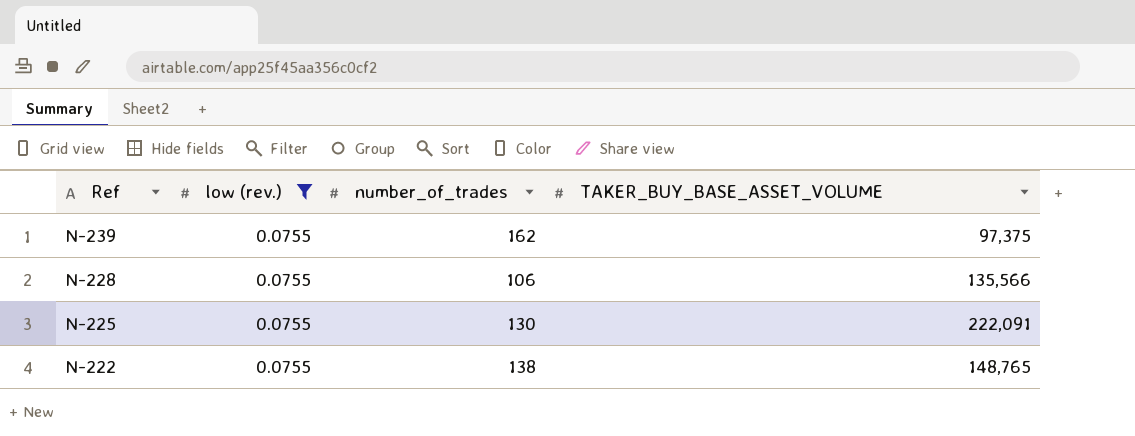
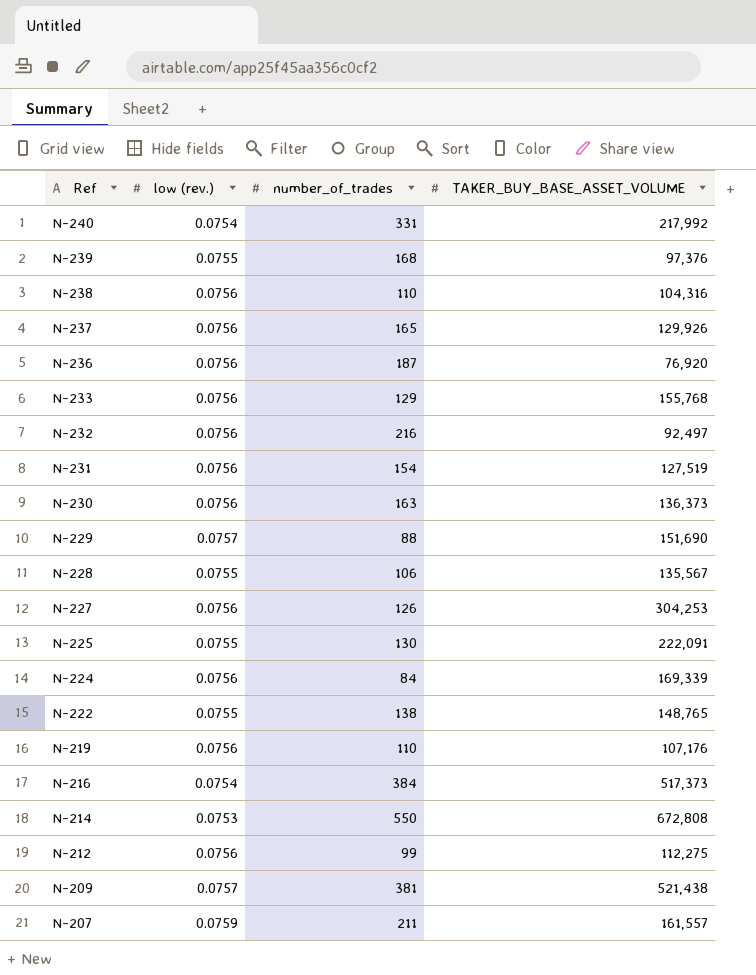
filter: low (rev.) = 0.0755 -> none
N-239 | number_of_trades: 162 -> 168
N-239 | TAKER_BUY_BASE_ASSET_VOLUME: 97,375 -> 97,376
N-228 | TAKER_BUY_BASE_ASSET_VOLUME: 135,566 -> 135,567

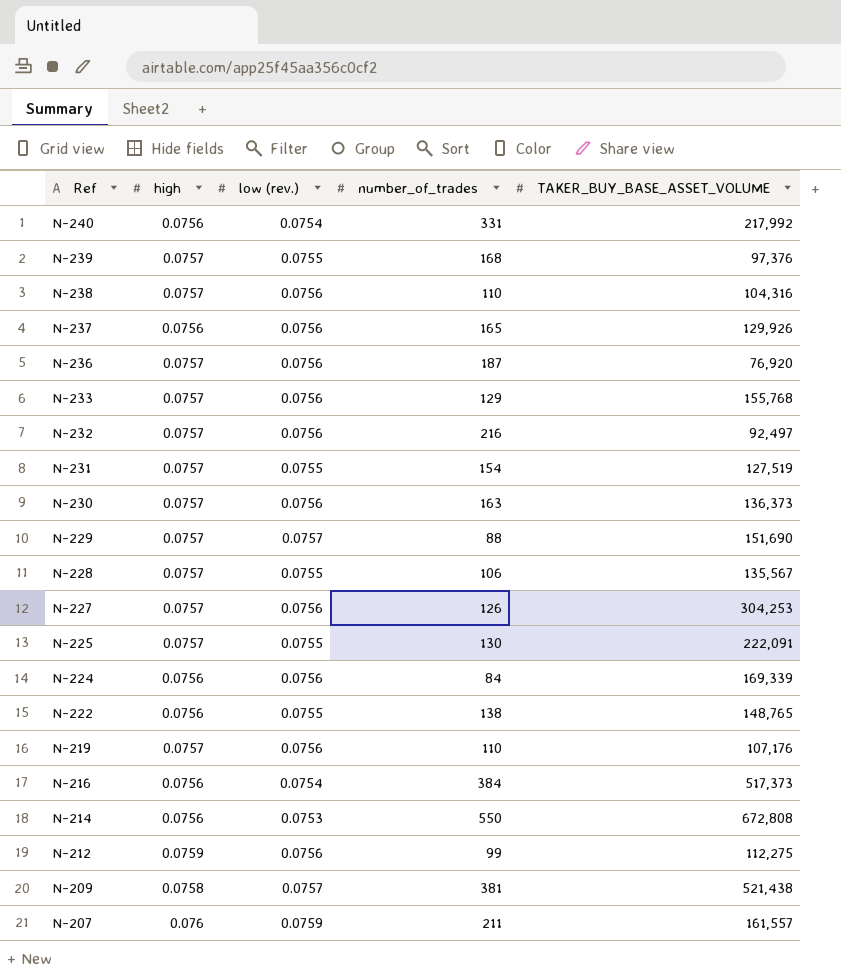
column high | position: none -> 2
N-231 | low (rev.): 0.0756 -> 0.0755

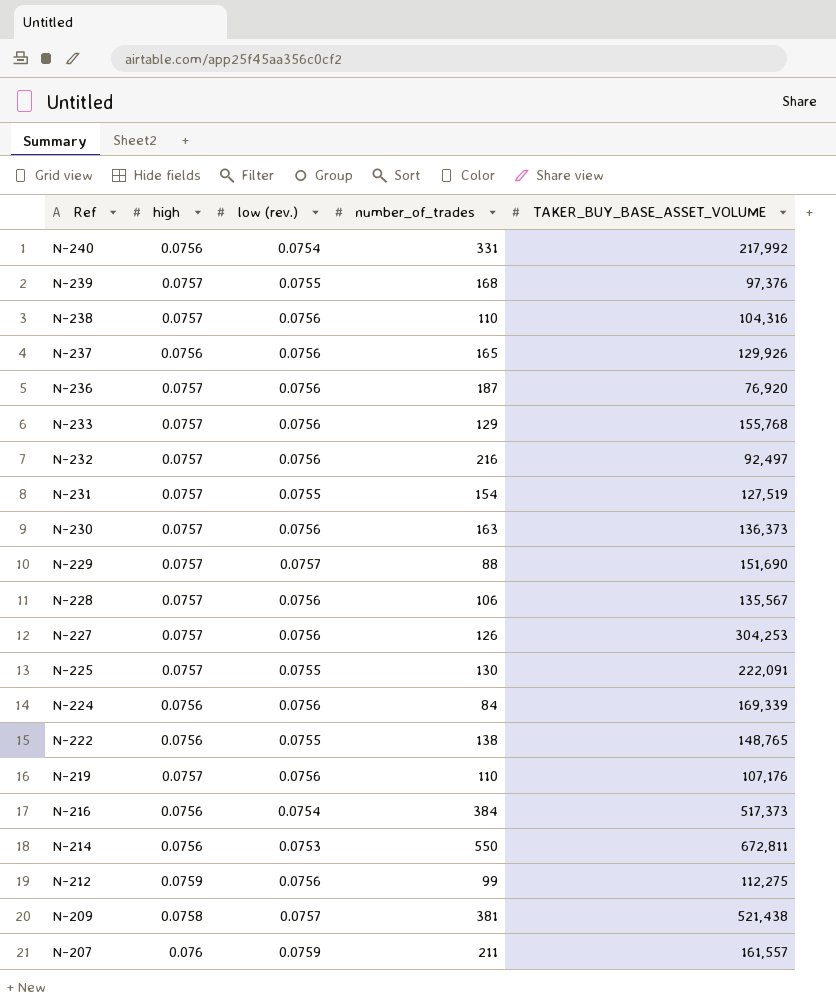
N-228 | low (rev.): 0.0755 -> 0.0756
N-214 | TAKER_BUY_BASE_ASSET_VOLUME: 672,808 -> 672,811

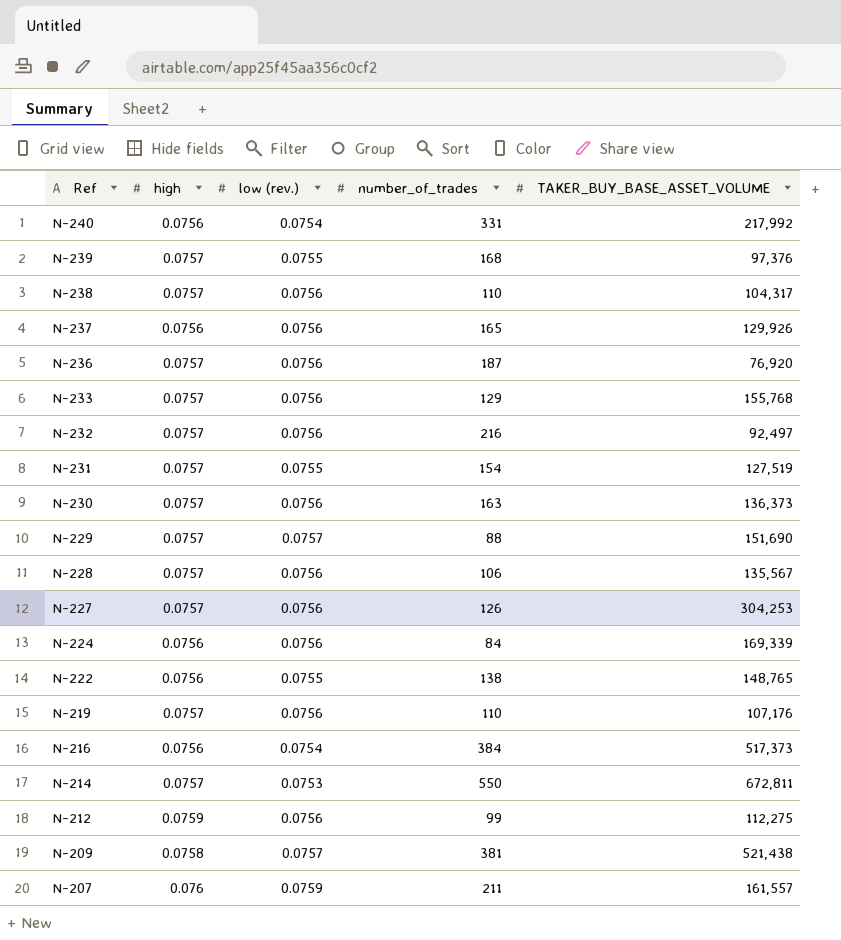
row N-225: 0.0757 | 0.0755 | 130 | 222,091 -> none
N-238 | TAKER_BUY_BASE_ASSET_VOLUME: 104,316 -> 104,317
N-214 | high: 0.0756 -> 0.0757

